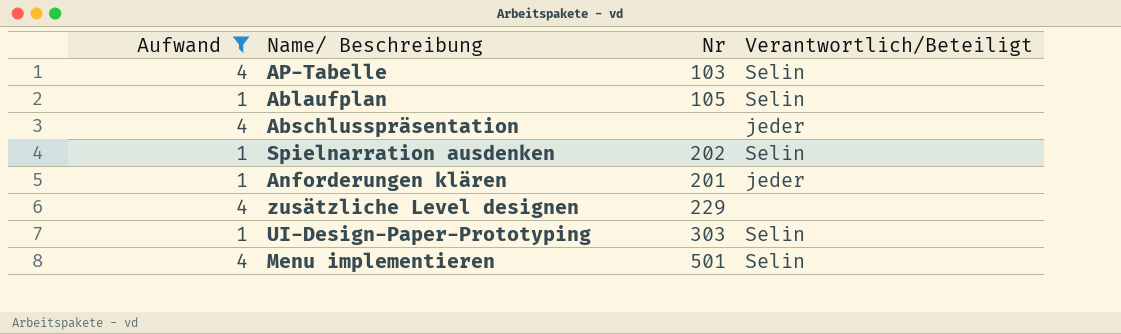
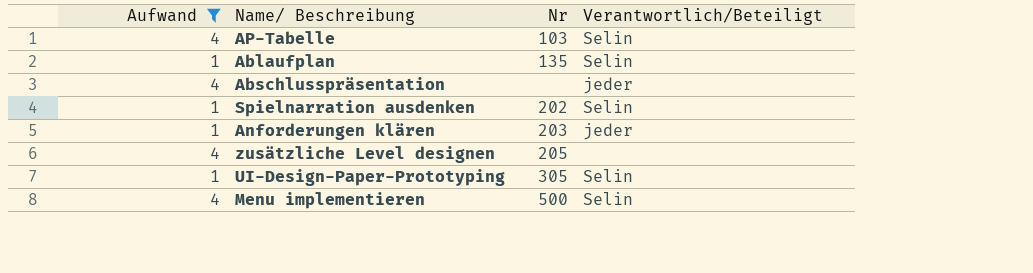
Ablaufplan | Nr: 105 -> 135
Anforderungen klären | Nr: 201 -> 203
zusätzliche Level designen | Nr: 229 -> 205
UI-Design-Paper-Prototyping | Nr: 303 -> 305
Menu implementieren | Nr: 501 -> 500

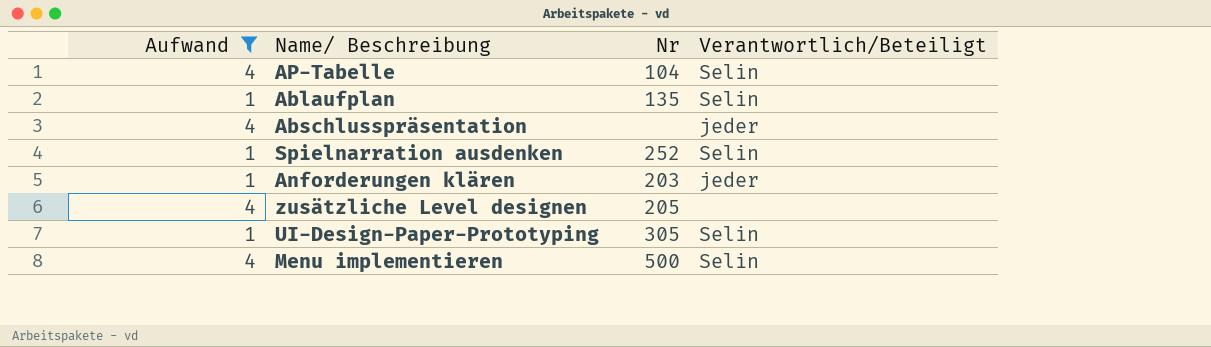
AP-Tabelle | Nr: 103 -> 104
Spielnarration ausdenken | Nr: 202 -> 252

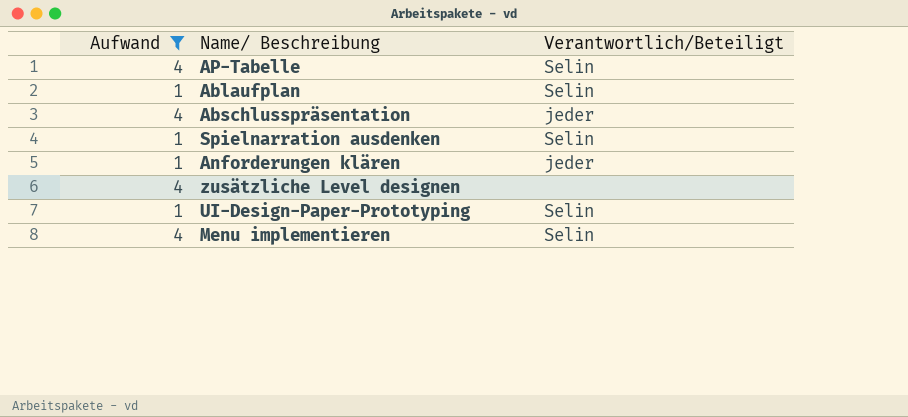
column Nr | position: 3 -> none

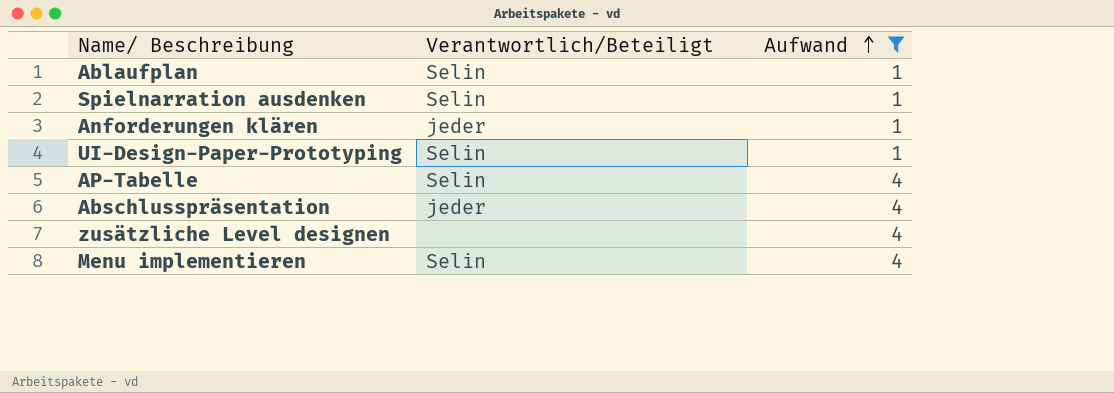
row order: none -> Aufwand ascending
column Aufwand | position: 1 -> 3

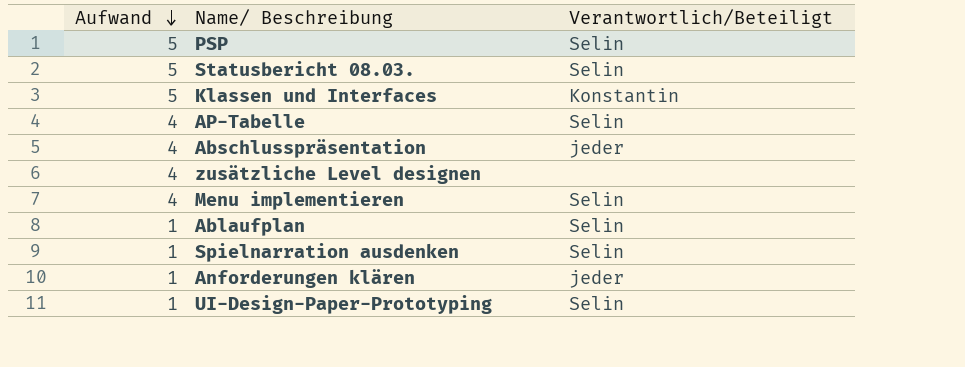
filter: Aufwand != 5 -> none
row order: Aufwand ascending -> Aufwand descending
column Aufwand | position: 3 -> 1

